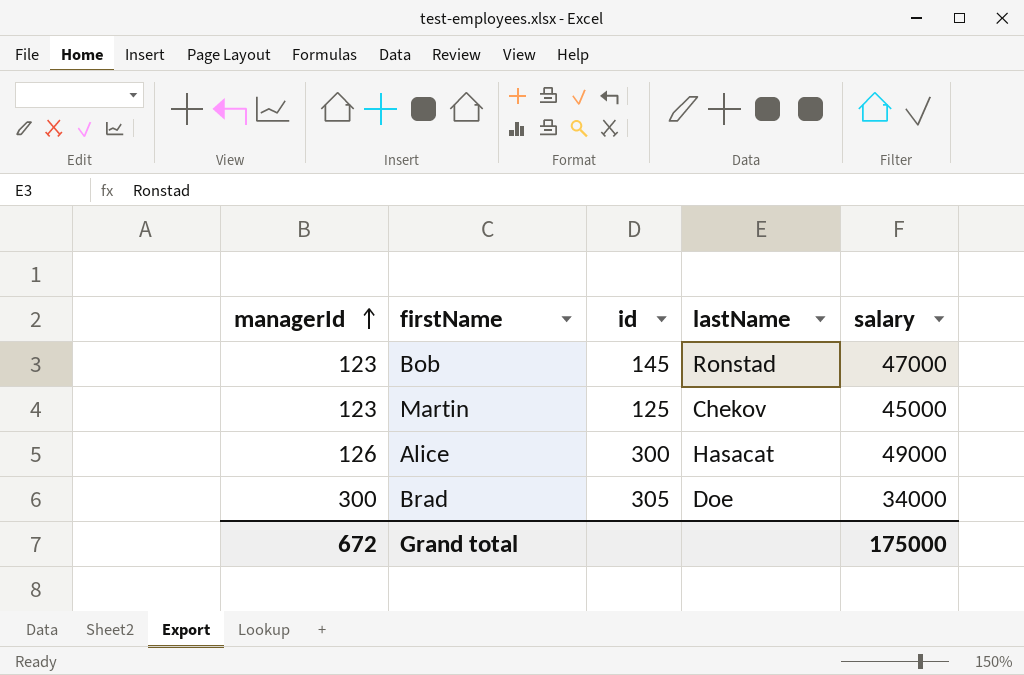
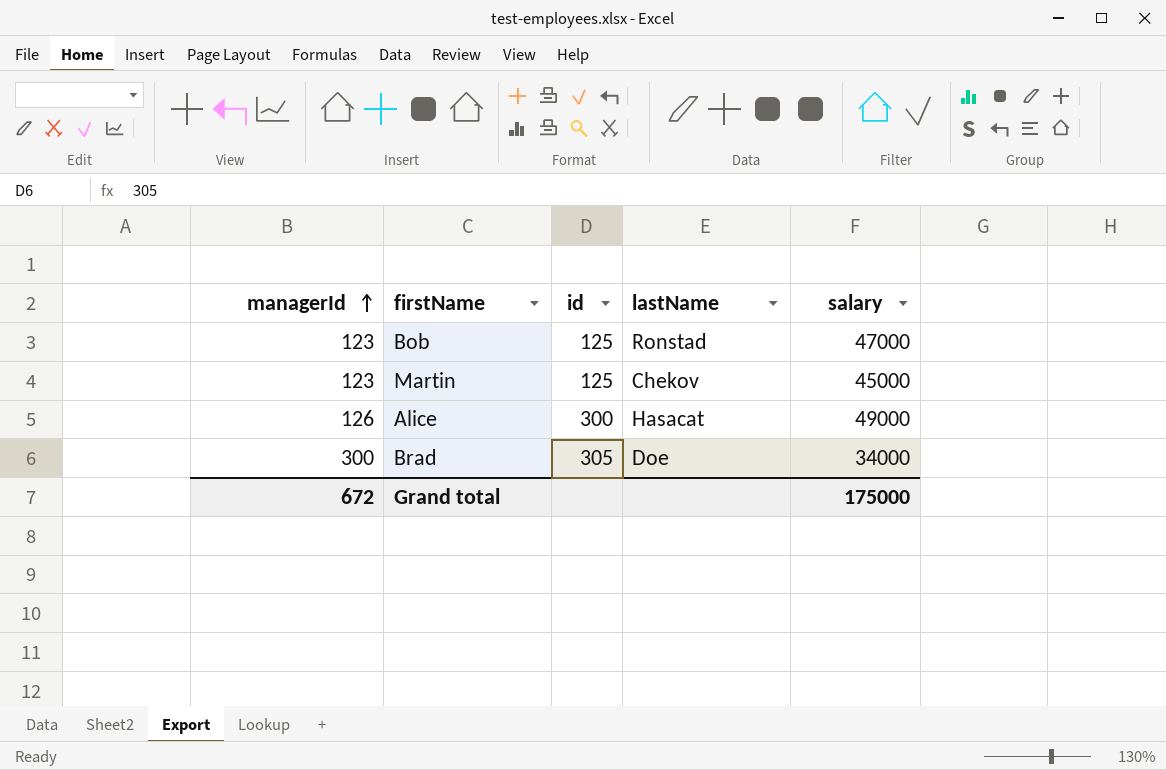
Bob | id: 145 -> 125

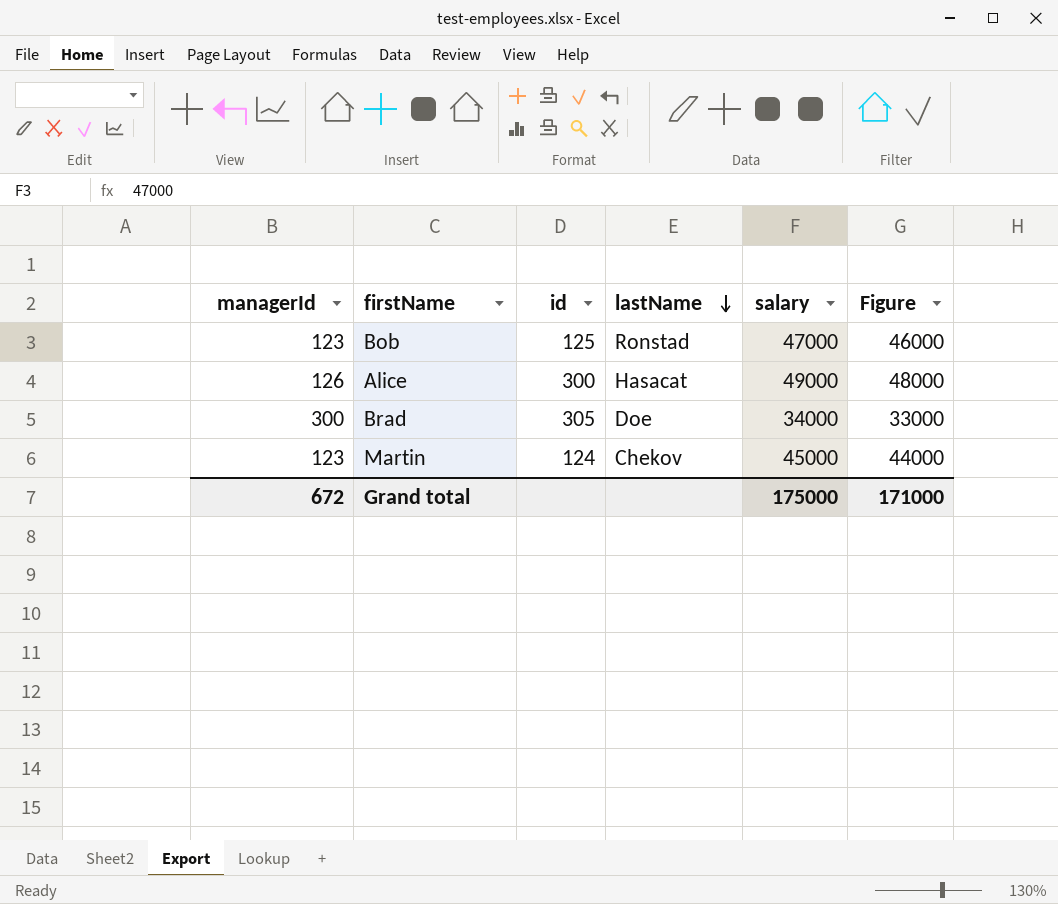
row order: managerId ascending -> lastName descending
column Figure | formula: none -> [salary] - 1000
Martin | id: 125 -> 124

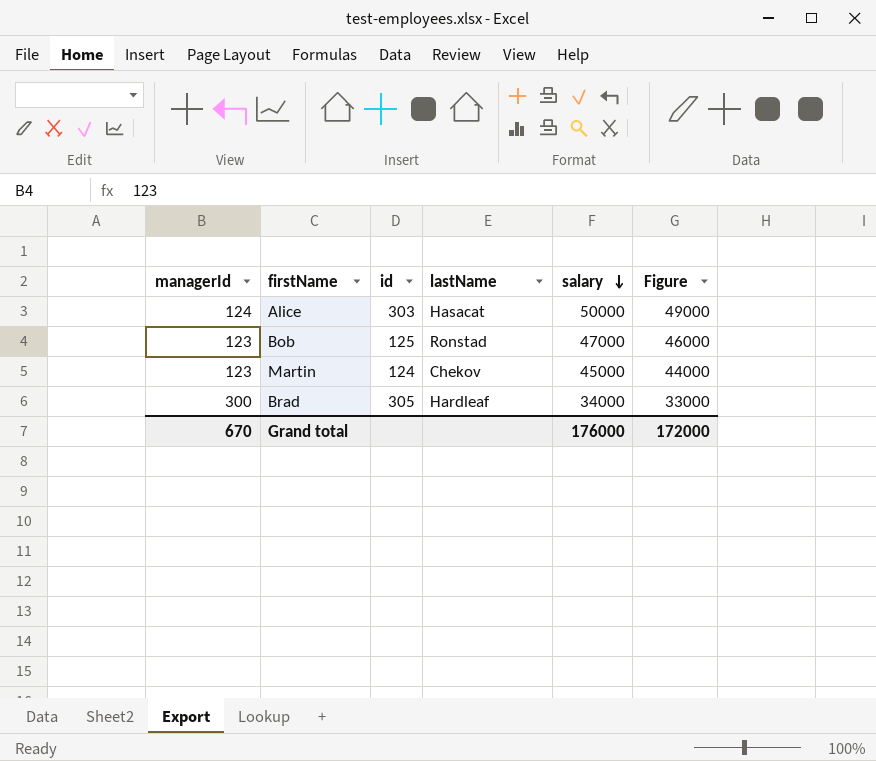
row order: lastName descending -> salary descending
Alice | managerId: 126 -> 124
Alice | id: 300 -> 303
Alice | salary: 49000 -> 50000
Alice | Figure: 48000 -> 49000
Brad | lastName: Doe -> Hardleaf
Grand total | managerId: 672 -> 670
Grand total | salary: 175000 -> 176000
Grand total | Figure: 171000 -> 172000

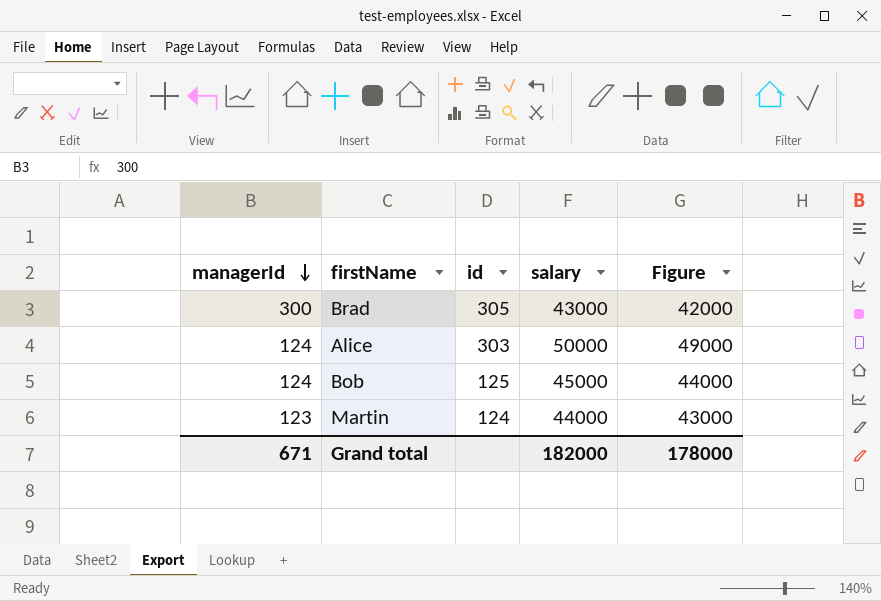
row order: salary descending -> managerId descending
column lastName | position: 4 -> none
Brad | salary: 34000 -> 43000
Brad | Figure: 33000 -> 42000
Bob | managerId: 123 -> 124
Bob | salary: 47000 -> 45000
Bob | Figure: 46000 -> 44000
Martin | salary: 45000 -> 44000
Martin | Figure: 44000 -> 43000
Grand total | managerId: 670 -> 671
Grand total | salary: 176000 -> 182000
Grand total | Figure: 172000 -> 178000

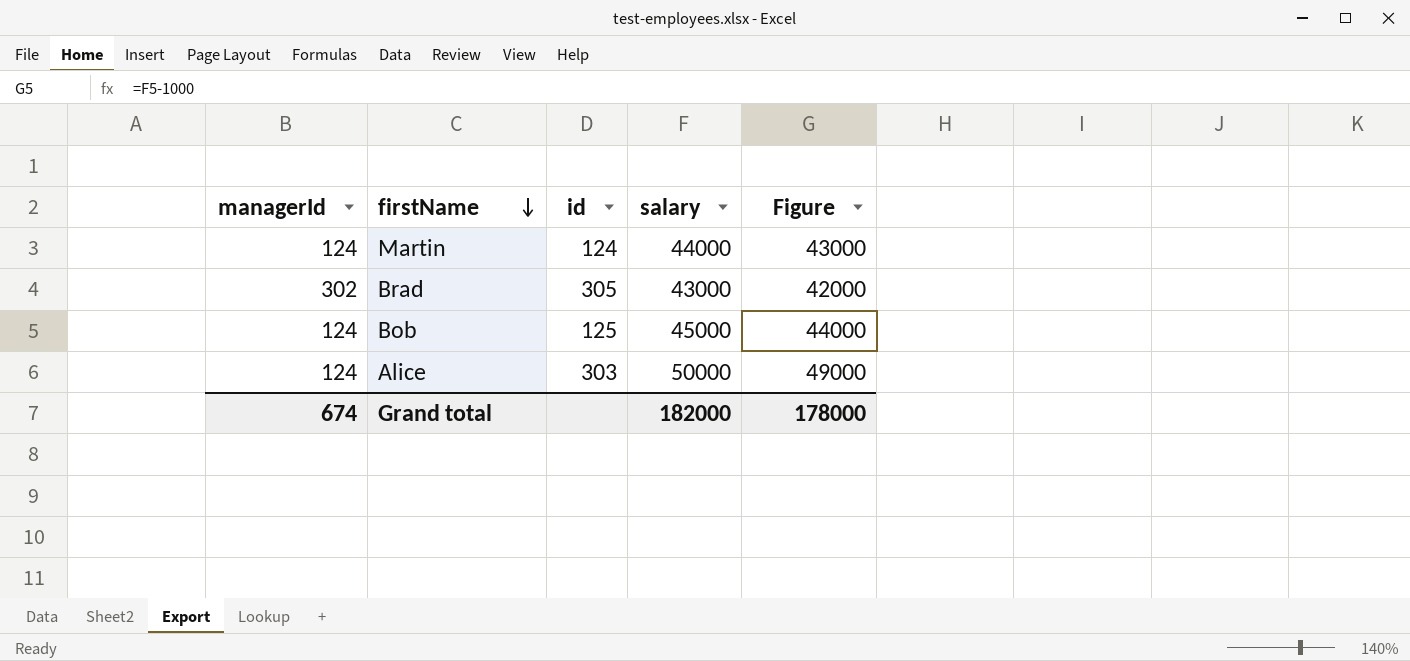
row order: managerId descending -> firstName descending
Martin | managerId: 123 -> 124
Brad | managerId: 300 -> 302
Grand total | managerId: 671 -> 674

